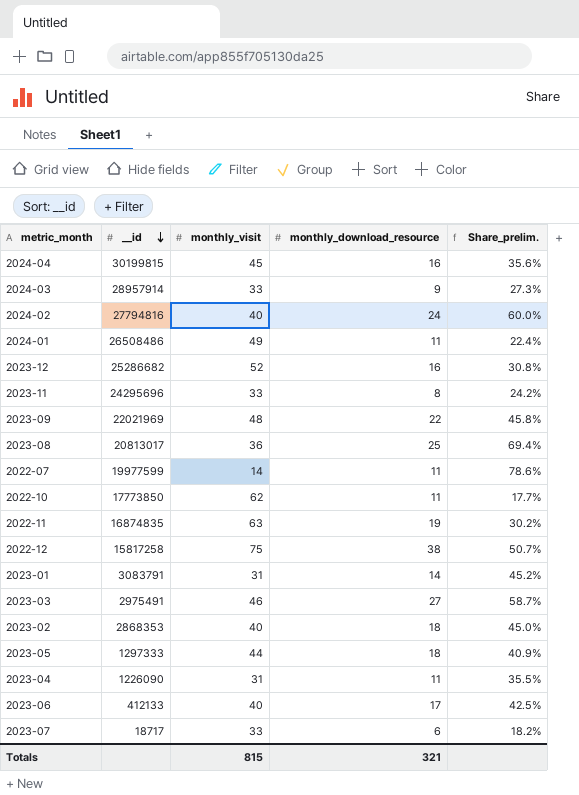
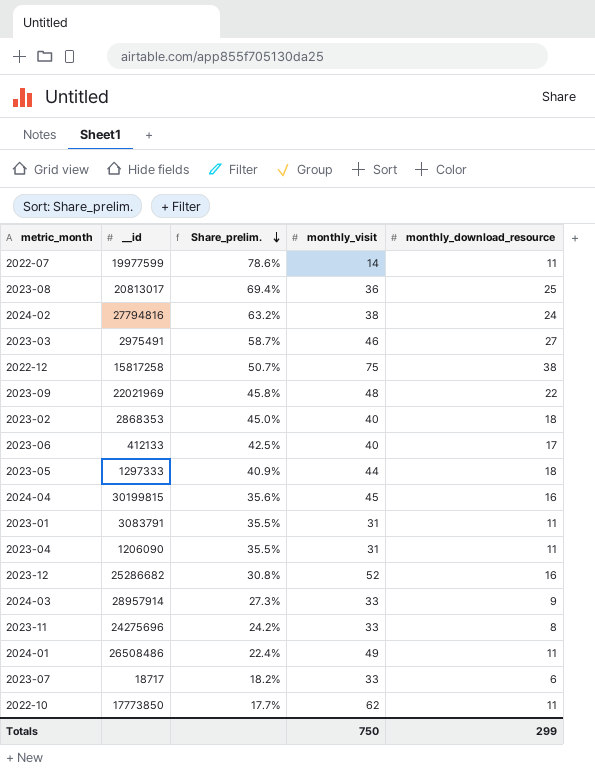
row order: __id descending -> Share_prelim. descending
column Share_prelim. | position: 5 -> 3
row 2022-11: 16874835 | 63 | 19 | 30.2% -> none
2024-02 | Share_prelim.: 60.0% -> 63.2%
2024-02 | monthly_visit: 40 -> 38
2023-01 | Share_prelim.: 45.2% -> 35.5%
2023-01 | monthly_download_resource: 14 -> 11
2023-04 | __id: 1226090 -> 1206090
2023-11 | __id: 24295696 -> 24275696
Totals | monthly_visit: 815 -> 750
Totals | monthly_download_resource: 321 -> 299

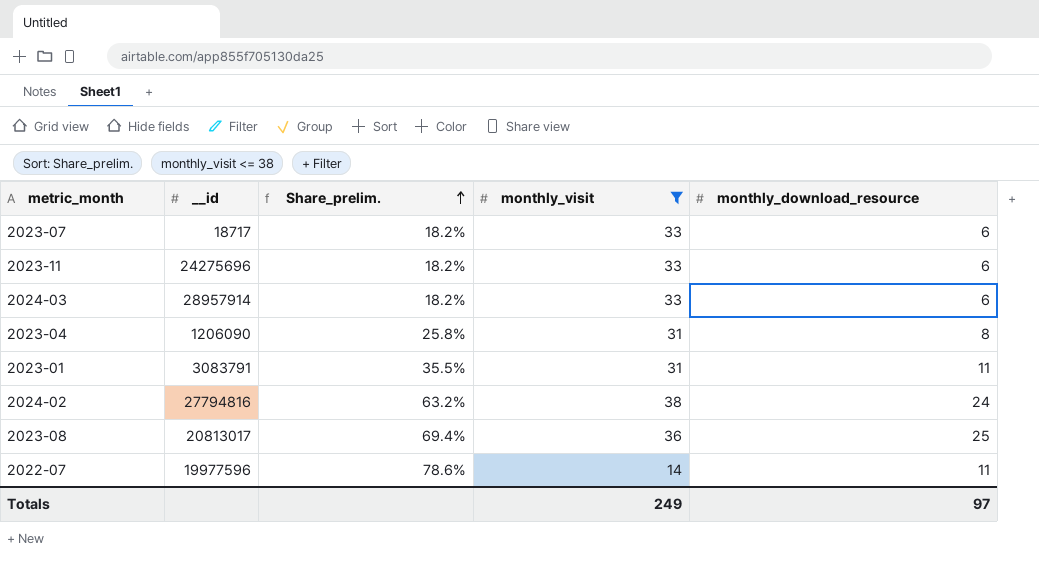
filter: none -> monthly_visit <= 38
row order: Share_prelim. descending -> Share_prelim. ascending
2023-11 | Share_prelim.: 24.2% -> 18.2%
2023-11 | monthly_download_resource: 8 -> 6
2024-03 | Share_prelim.: 27.3% -> 18.2%
2024-03 | monthly_download_resource: 9 -> 6
2023-04 | Share_prelim.: 35.5% -> 25.8%
2023-04 | monthly_download_resource: 11 -> 8
2022-07 | __id: 19977599 -> 19977596
Totals | monthly_visit: 750 -> 249
Totals | monthly_download_resource: 299 -> 97

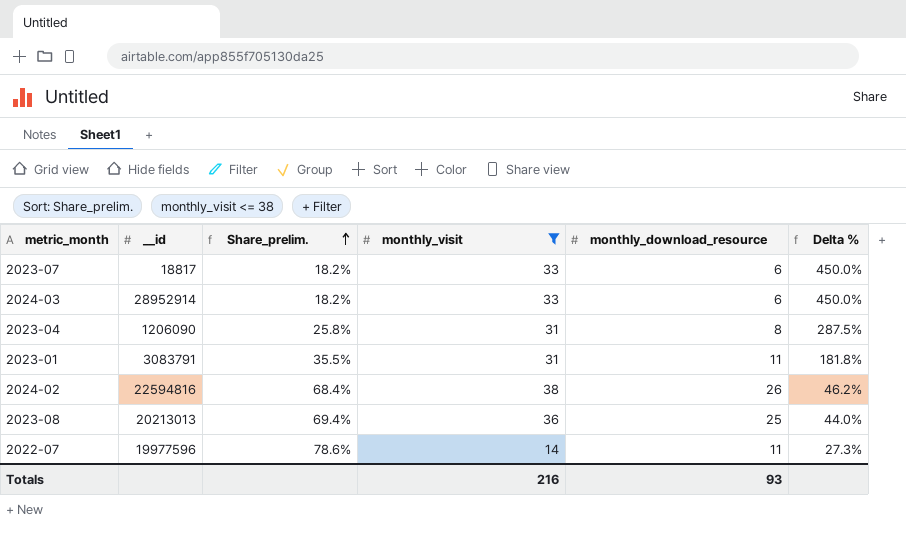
column Delta % | formula: none -> ([monthly_visit] - [monthly_download_resource]) / [monthly_download_resource]
row 2023-11: 24275696 | 18.2% | 33 | 6 -> none
2023-07 | __id: 18717 -> 18817
2024-03 | __id: 28957914 -> 28952914
2024-02 | __id: 27794816 -> 22594816
2024-02 | Share_prelim.: 63.2% -> 68.4%
2024-02 | monthly_download_resource: 24 -> 26
2023-08 | __id: 20813017 -> 20213013
Totals | monthly_visit: 249 -> 216
Totals | monthly_download_resource: 97 -> 93

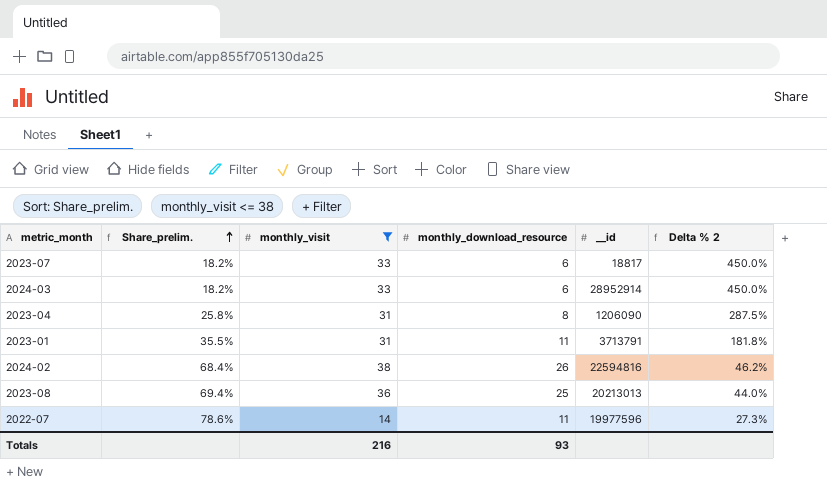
column __id | position: 2 -> 5
column name: Delta % -> Delta % 2
2023-01 | __id: 3083791 -> 3713791

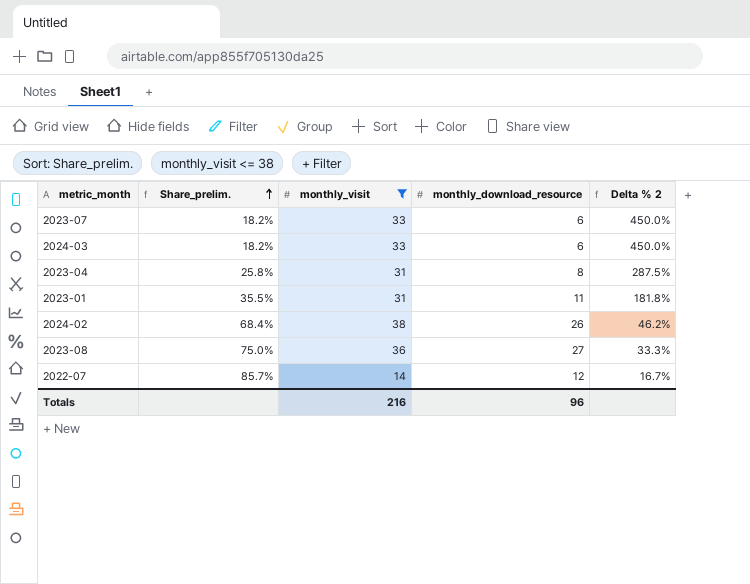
column __id | position: 5 -> none
2023-08 | Share_prelim.: 69.4% -> 75.0%
2023-08 | monthly_download_resource: 25 -> 27
2023-08 | Delta % 2: 44.0% -> 33.3%
2022-07 | Share_prelim.: 78.6% -> 85.7%
2022-07 | monthly_download_resource: 11 -> 12
2022-07 | Delta % 2: 27.3% -> 16.7%
Totals | monthly_download_resource: 93 -> 96

